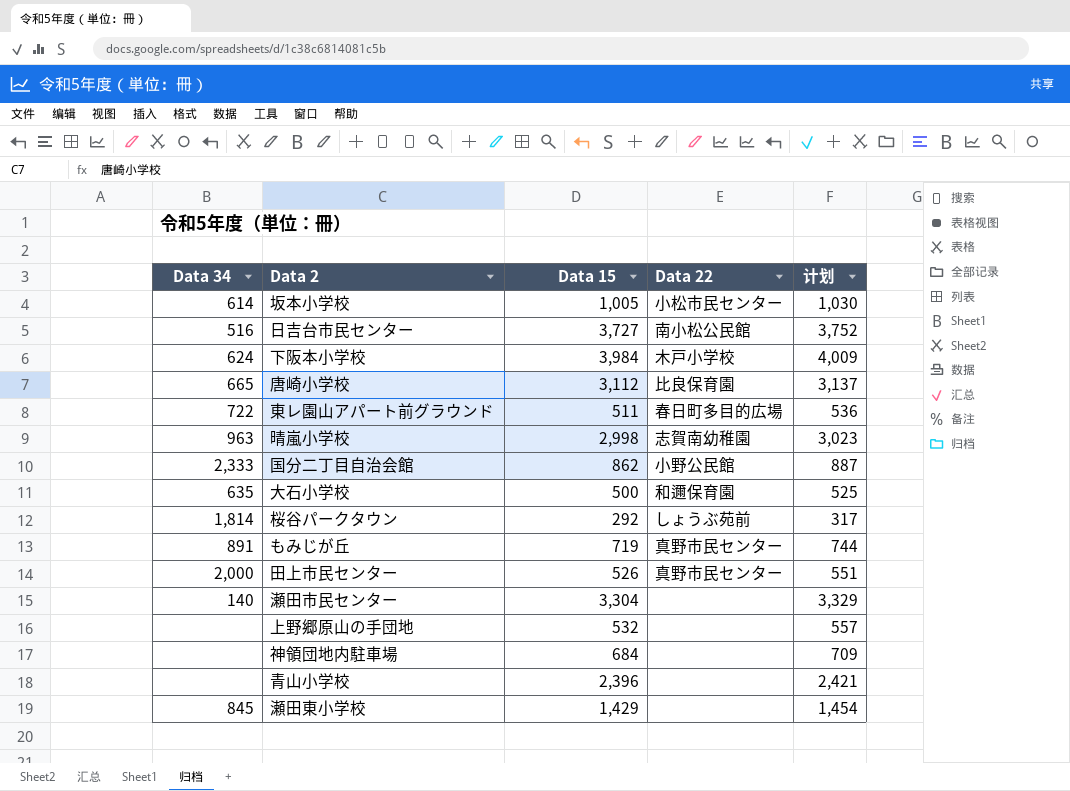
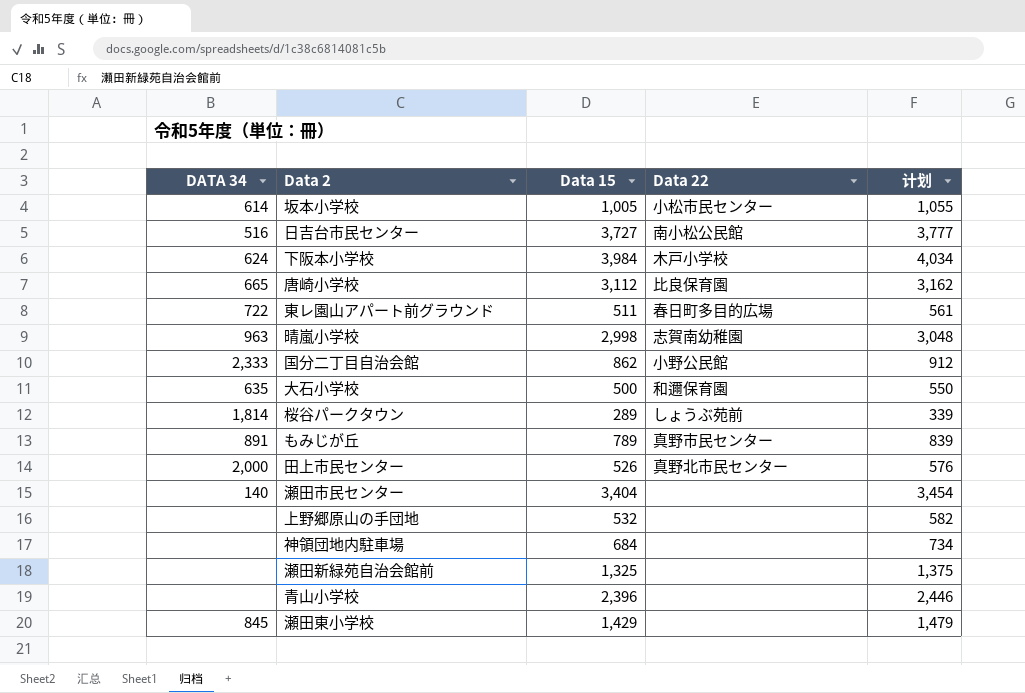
column name: Data 34 -> DATA 34
column 计划 | formula: [Data 15] + 25 -> [Data 15] + 50
桜谷パークタウン | Data 15: 292 -> 289
もみじが丘 | Data 15: 719 -> 789
田上市民センター | Data 22: 真野市民センター -> 真野北市民センター
瀬田市民センター | Data 15: 3,304 -> 3,404
row 瀬田新緑苑自治会館前: none -> none | 1,325 | none | 1,375

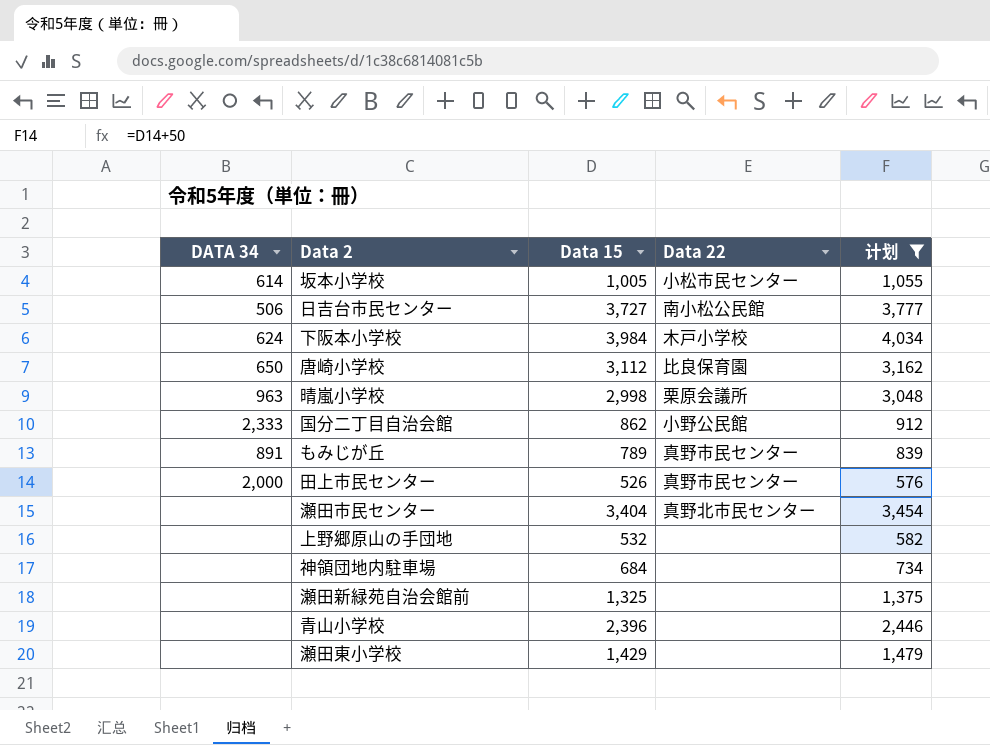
filter: none -> 计划 >= 576
日吉台市民センター | DATA 34: 516 -> 506
唐崎小学校 | DATA 34: 665 -> 650
晴嵐小学校 | Data 22: 志賀南幼稚園 -> 栗原会議所
田上市民センター | Data 22: 真野北市民センター -> 真野市民センター
瀬田市民センター | DATA 34: 140 -> none
瀬田市民センター | Data 22: none -> 真野北市民センター
瀬田東小学校 | DATA 34: 845 -> none

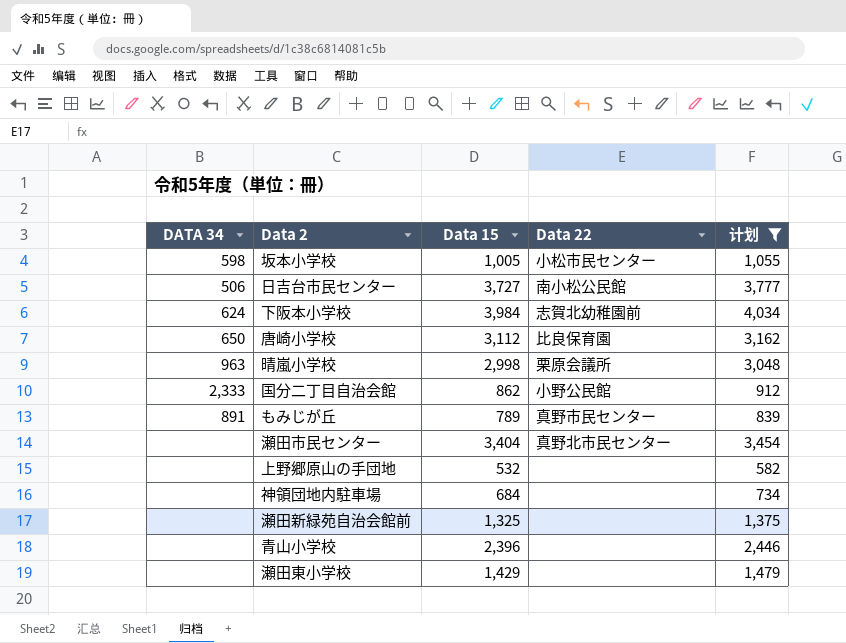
row 田上市民センター: 2,000 | 526 | 真野市民センター | 576 -> none
坂本小学校 | DATA 34: 614 -> 598
下阪本小学校 | Data 22: 木戸小学校 -> 志賀北幼稚園前

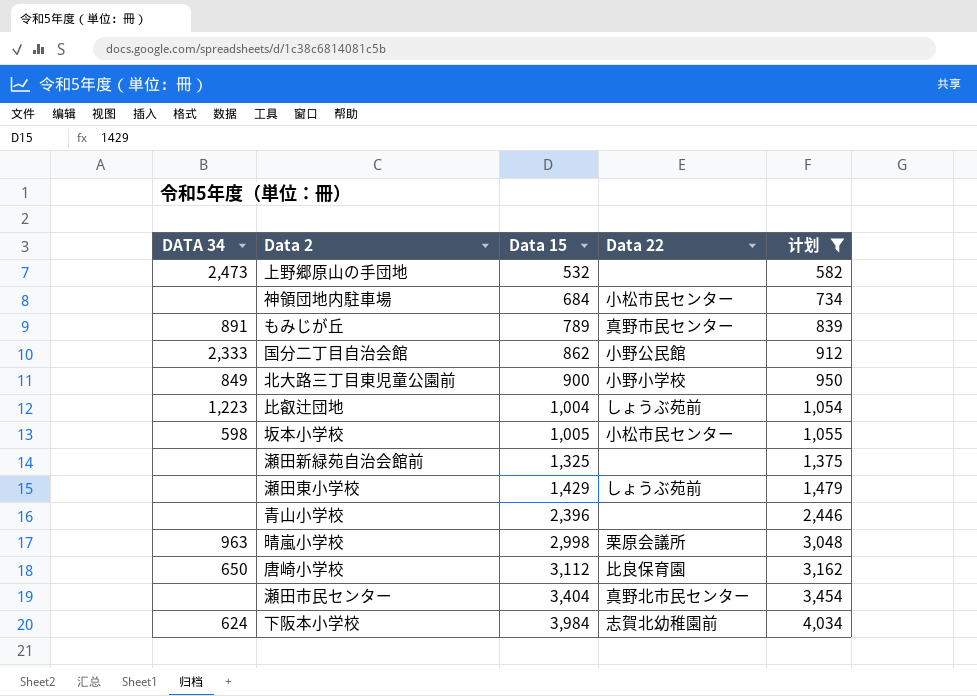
row order: none -> Data 15 ascending
row 日吉台市民センター: 506 | 3,727 | 南小松公民館 | 3,777 -> none
上野郷原山の手団地 | DATA 34: none -> 2,473
神領団地内駐車場 | Data 22: none -> 小松市民センター
row 北大路三丁目東児童公園前: none -> 849 | 900 | 小野小学校 | 950
row 比叡辻団地: none -> 1,223 | 1,004 | しょうぶ苑前 | 1,054
瀬田東小学校 | Data 22: none -> しょうぶ苑前

